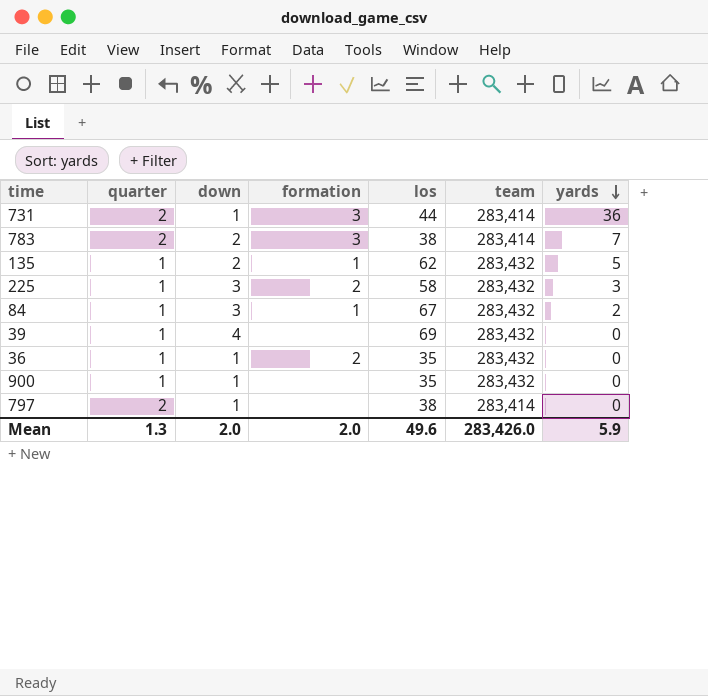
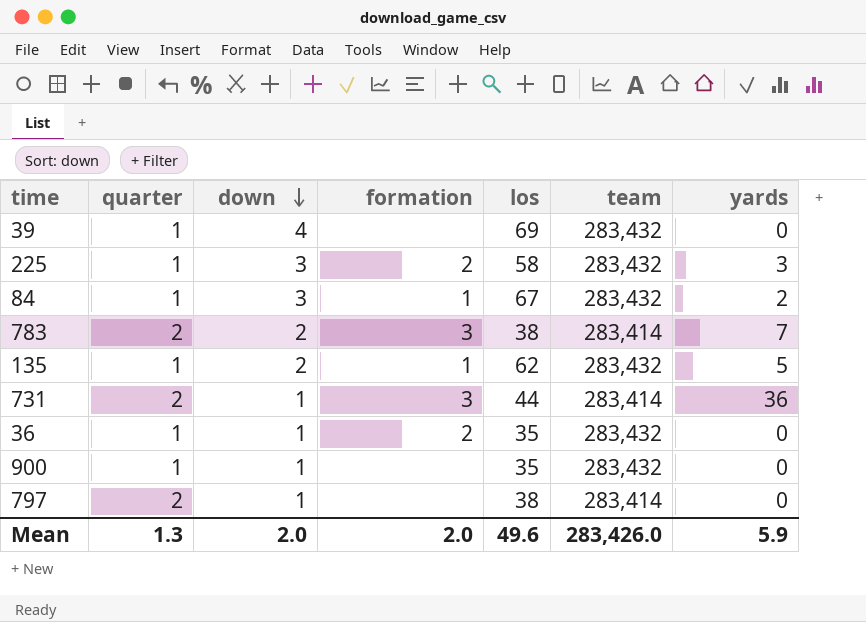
row order: yards descending -> down descending

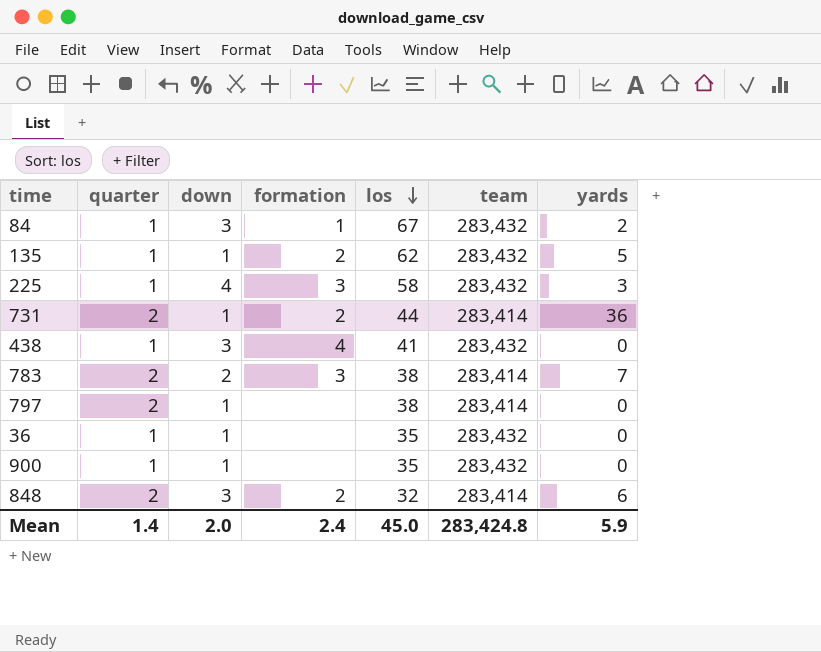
row order: down descending -> los descending
row 39: 1 | 4 | none | 69 | 283,432 | 0 -> none
135 | down: 2 -> 1
135 | formation: 1 -> 2
225 | down: 3 -> 4
225 | formation: 2 -> 3
731 | formation: 3 -> 2
row 438: none -> 1 | 3 | 4 | 41 | 283,432 | 0
36 | formation: 2 -> none
row 848: none -> 2 | 3 | 2 | 32 | 283,414 | 6
Mean | quarter: 1.3 -> 1.4
Mean | formation: 2.0 -> 2.4
Mean | los: 49.6 -> 45.0
Mean | team: 283,426.0 -> 283,424.8

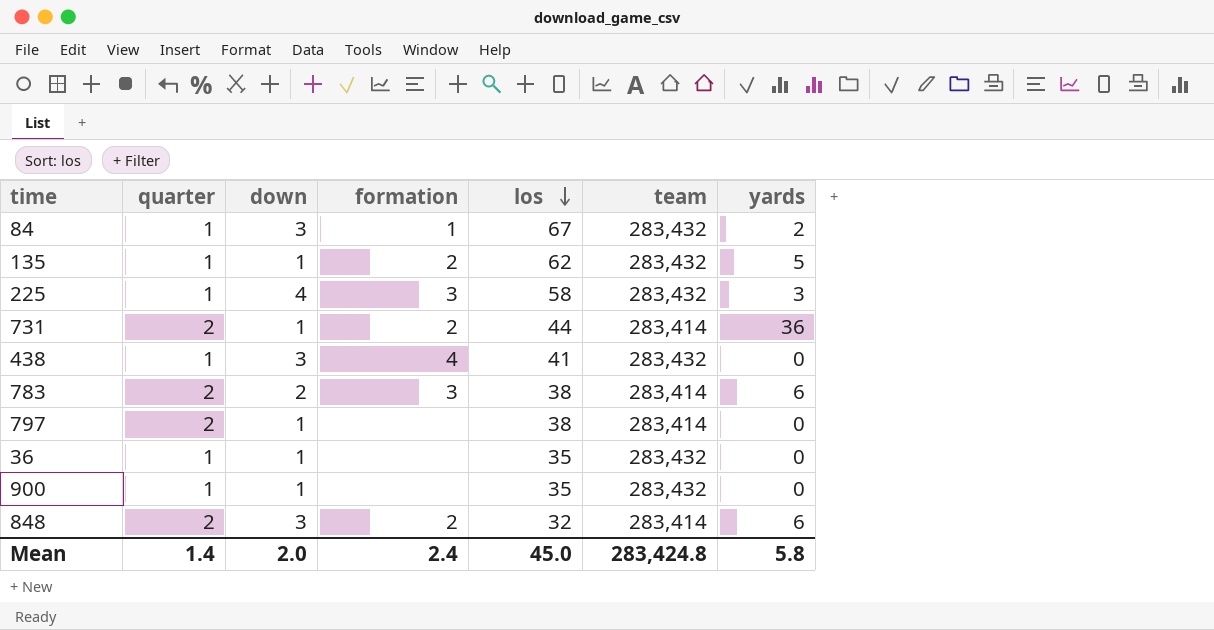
783 | yards: 7 -> 6
Mean | yards: 5.9 -> 5.8

